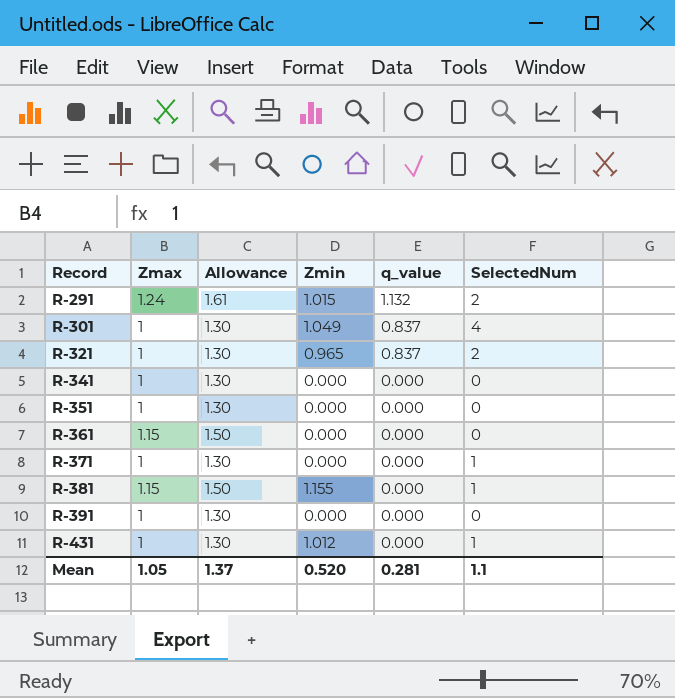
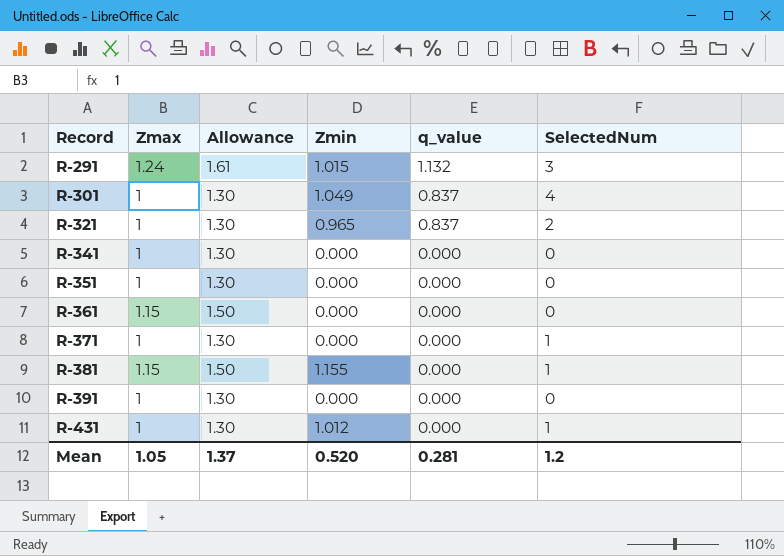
R-291 | SelectedNum: 2 -> 3
Mean | SelectedNum: 1.1 -> 1.2

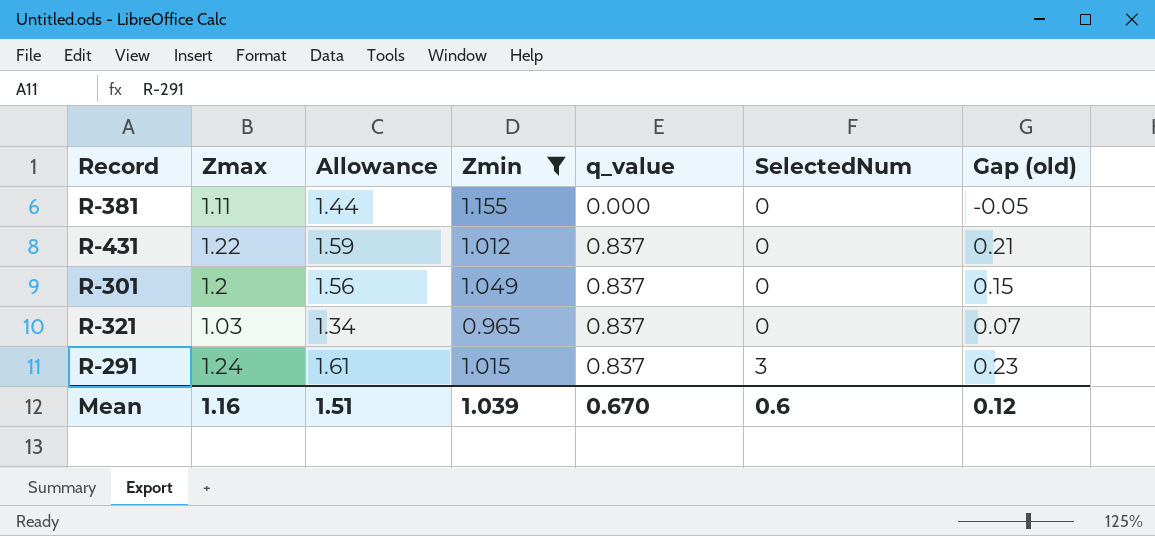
filter: none -> Zmin != 0.000
row order: Record ascending -> q_value ascending
column Gap (old) | formula: none -> [Zmax] - [Zmin]
R-381 | Zmax: 1.15 -> 1.11
R-381 | Allowance: 1.50 -> 1.44
R-381 | SelectedNum: 1 -> 0
R-431 | Zmax: 1 -> 1.22
R-431 | Allowance: 1.30 -> 1.59
R-431 | q_value: 0.000 -> 0.837
R-431 | SelectedNum: 1 -> 0
R-301 | Zmax: 1 -> 1.2
R-301 | Allowance: 1.30 -> 1.56
R-301 | SelectedNum: 4 -> 0
R-321 | Zmax: 1 -> 1.03
R-321 | Allowance: 1.30 -> 1.34
R-321 | SelectedNum: 2 -> 0
R-291 | q_value: 1.132 -> 0.837
Mean | Zmax: 1.05 -> 1.16
Mean | Allowance: 1.37 -> 1.51
Mean | Zmin: 0.520 -> 1.039
Mean | q_value: 0.281 -> 0.670
Mean | SelectedNum: 1.2 -> 0.6

